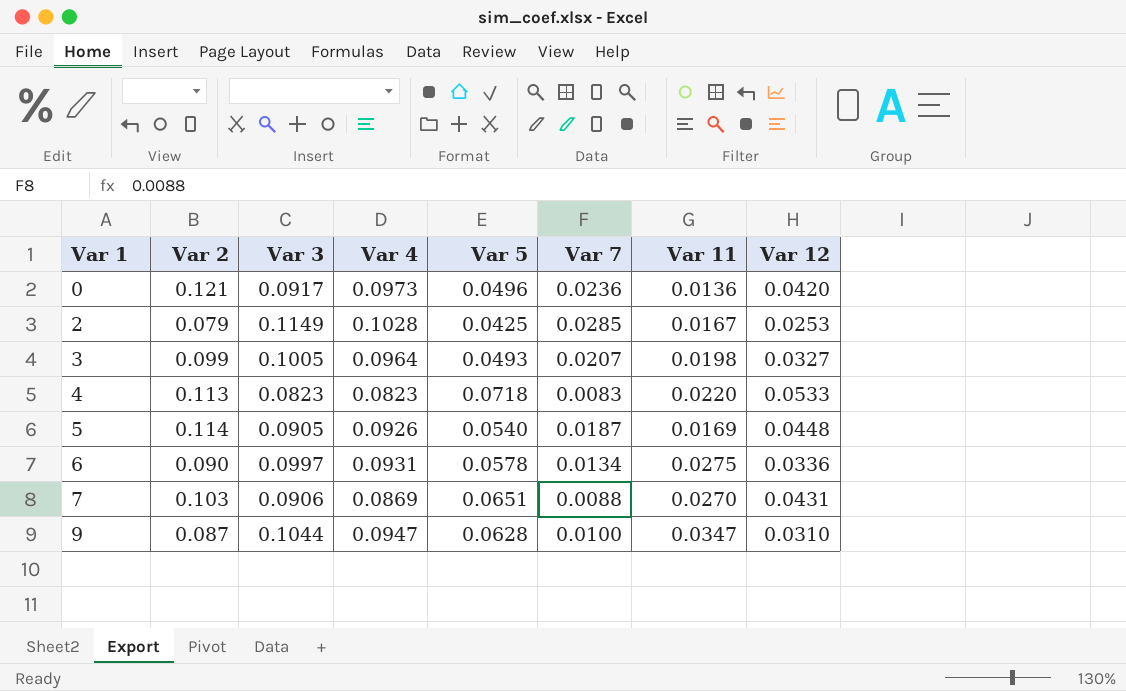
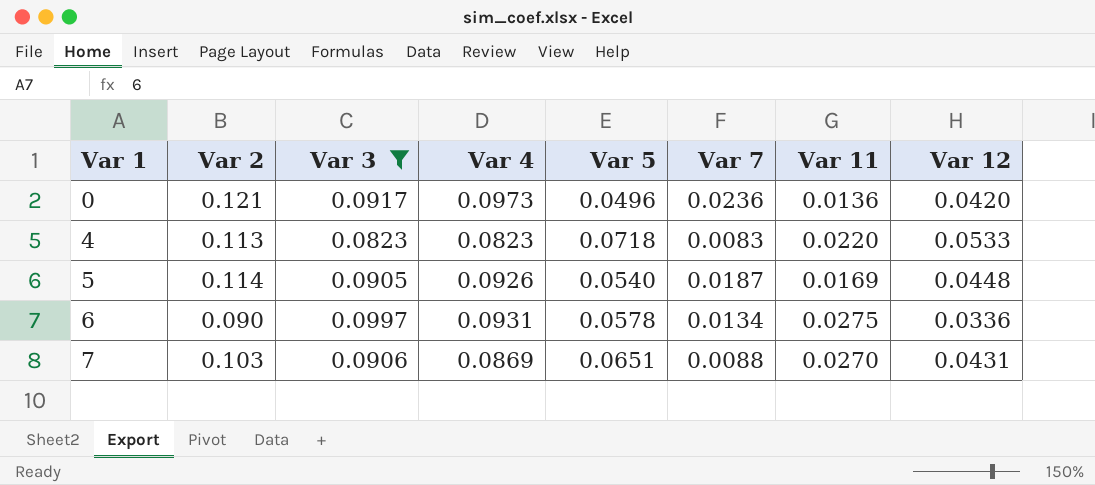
filter: none -> Var 3 <= 0.0997

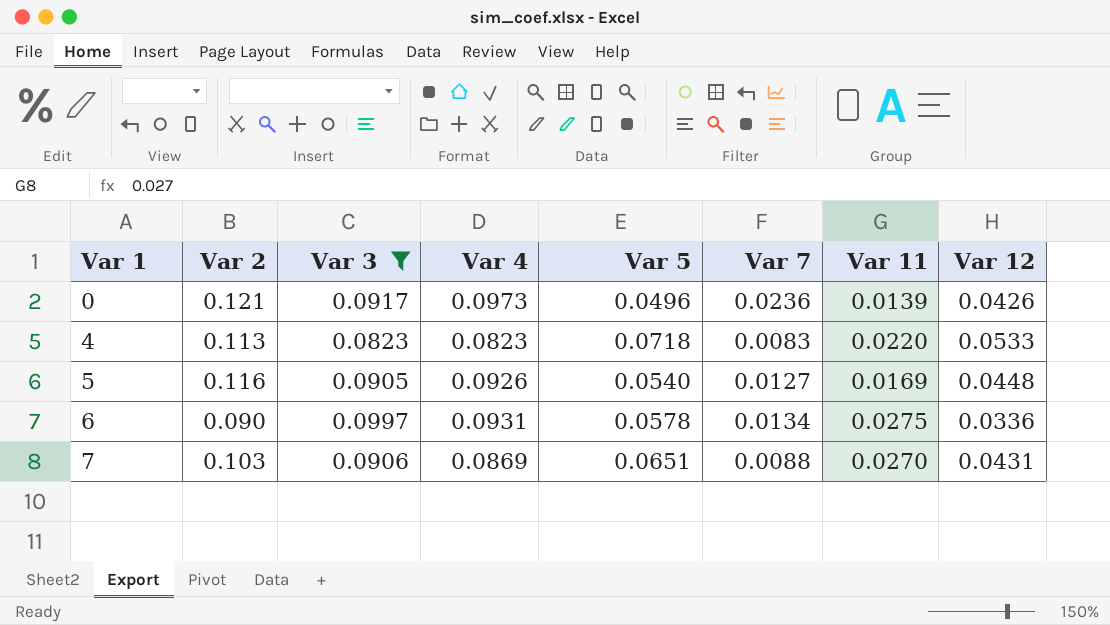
0 | Var 11: 0.0136 -> 0.0139
0 | Var 12: 0.0420 -> 0.0426
5 | Var 2: 0.114 -> 0.116
5 | Var 7: 0.0187 -> 0.0127

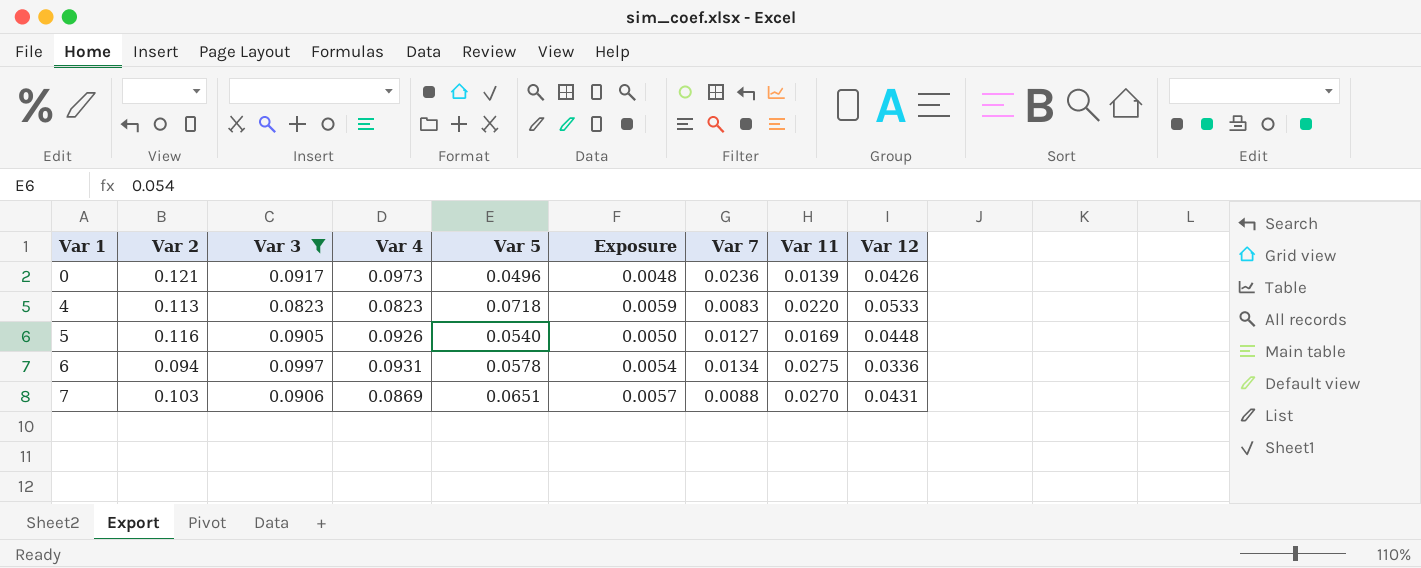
column Exposure | formula: none -> [Var 4] * [Var 5]
6 | Var 2: 0.090 -> 0.094

